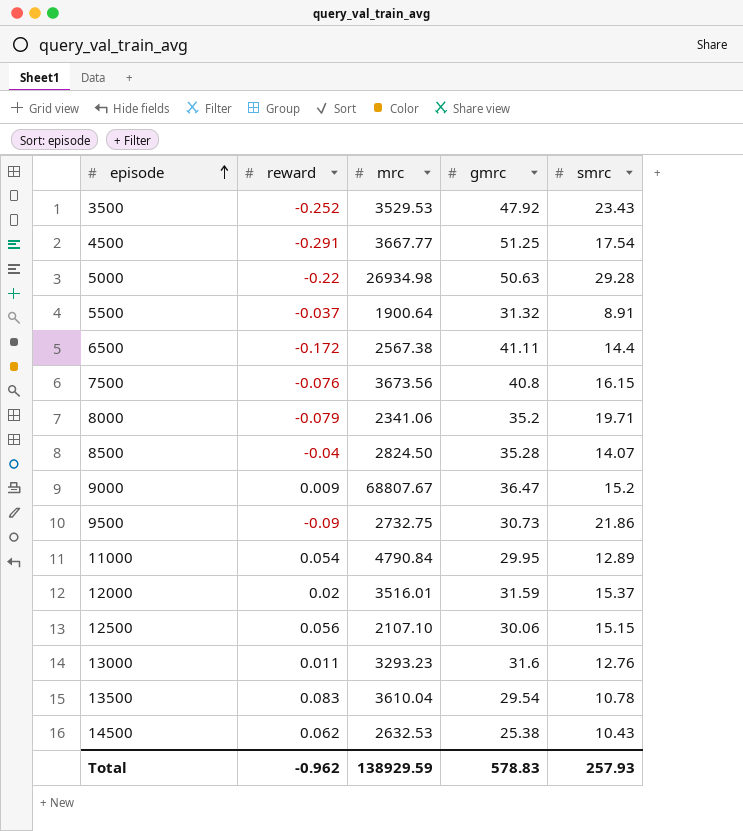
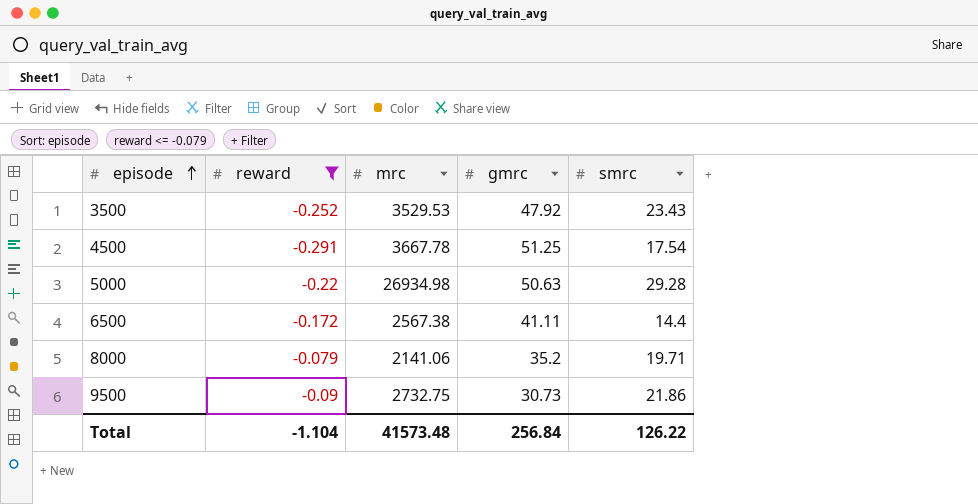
filter: none -> reward <= -0.079
4500 | mrc: 3667.77 -> 3667.78
8000 | mrc: 2341.06 -> 2141.06
Total | reward: -0.962 -> -1.104
Total | mrc: 138929.59 -> 41573.48
Total | gmrc: 578.83 -> 256.84
Total | smrc: 257.93 -> 126.22

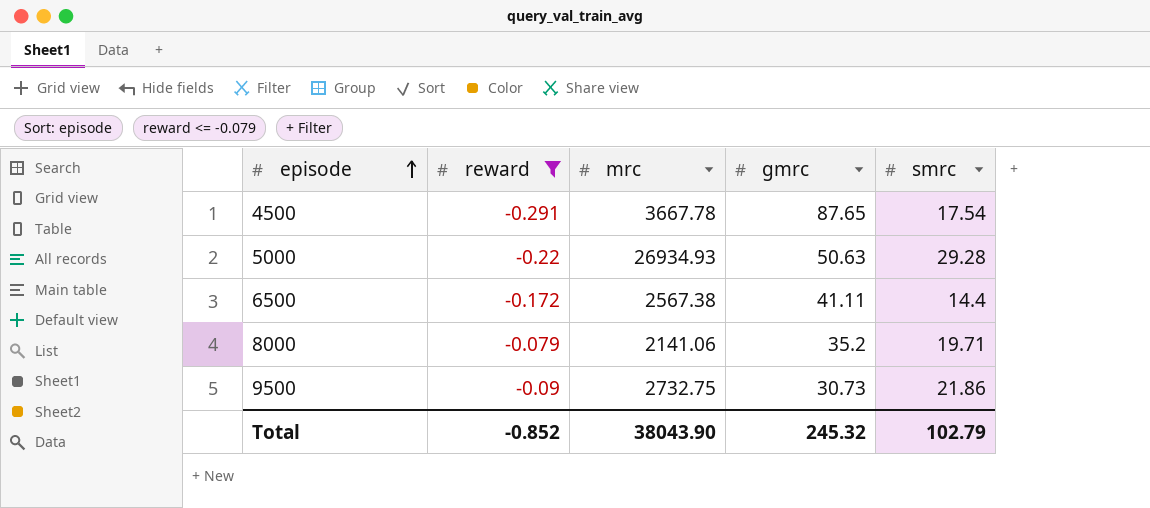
row 3500: -0.252 | 3529.53 | 47.92 | 23.43 -> none
4500 | gmrc: 51.25 -> 87.65
5000 | mrc: 26934.98 -> 26934.93
Total | reward: -1.104 -> -0.852
Total | mrc: 41573.48 -> 38043.90
Total | gmrc: 256.84 -> 245.32
Total | smrc: 126.22 -> 102.79

